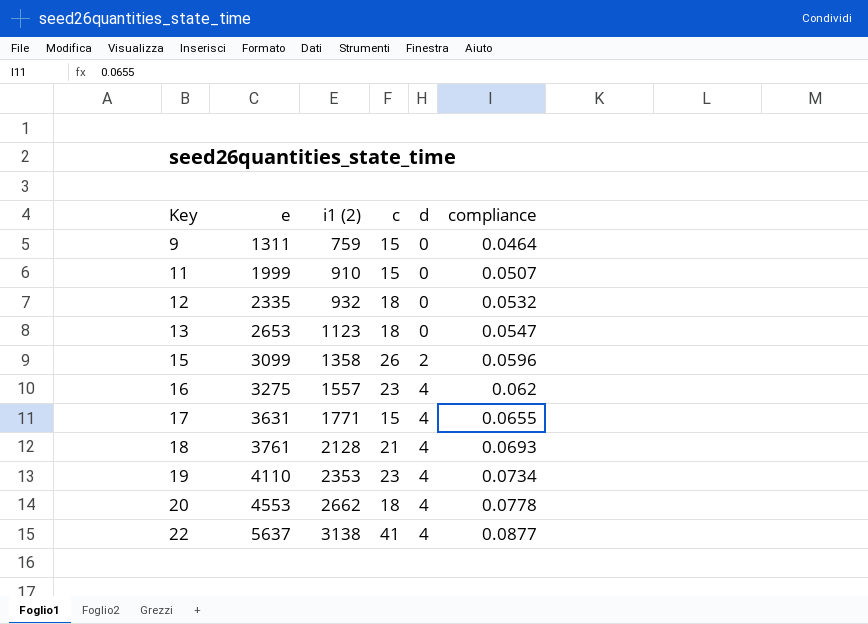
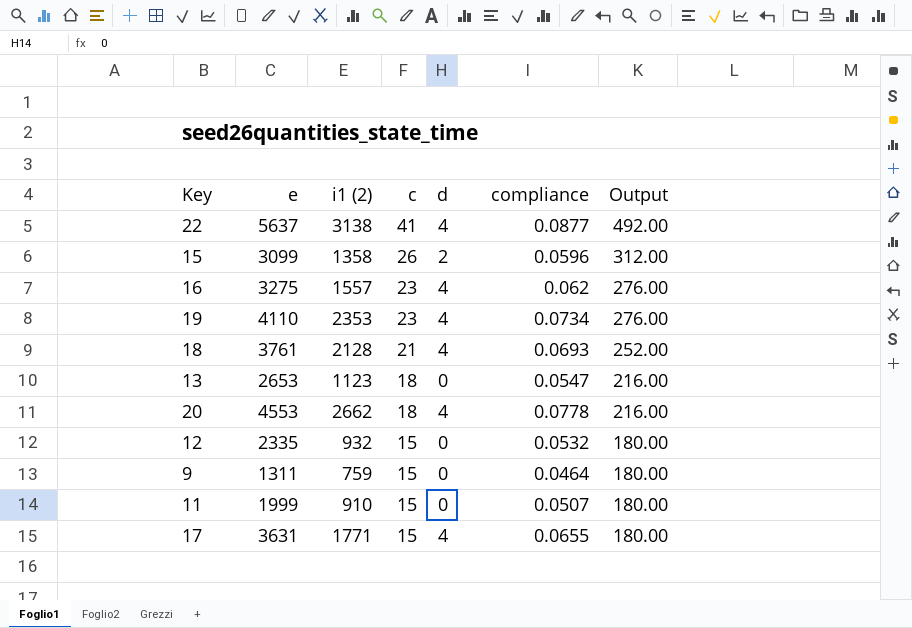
row order: Key ascending -> c descending
column Output | formula: none -> [c] * 12
12 | c: 18 -> 15

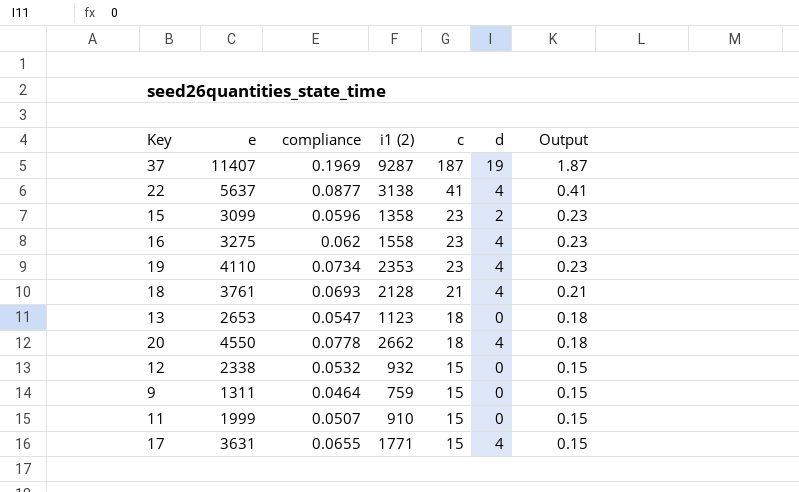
column compliance | position: 6 -> 3
column Output | formula: [c] * 12 -> [c] * 0.01
row 37: none -> 11407 | 0.1969 | 9287 | 187 | 19 | 1.87
15 | c: 26 -> 23
16 | i1 (2): 1557 -> 1558
20 | e: 4553 -> 4550
12 | e: 2335 -> 2338

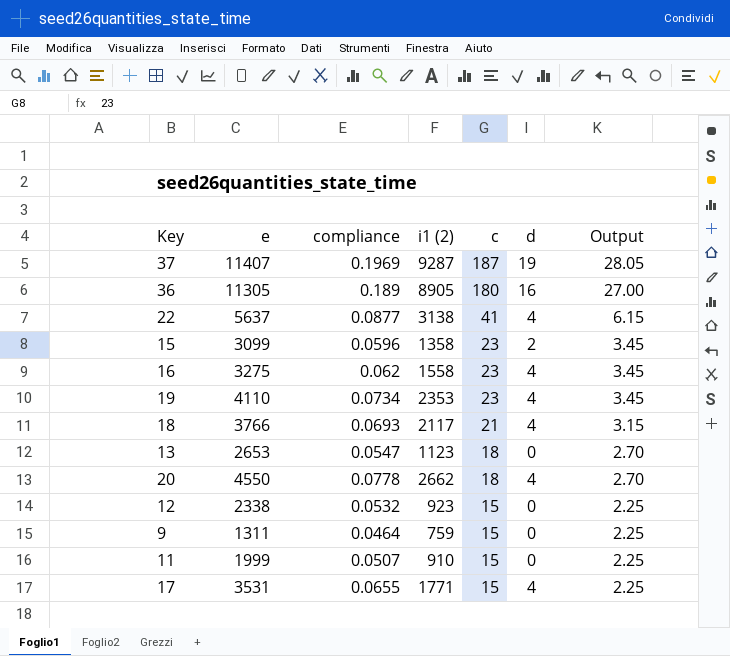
column Output | formula: [c] * 0.01 -> [c] * 0.15
row 36: none -> 11305 | 0.189 | 8905 | 180 | 16 | 27.00
18 | e: 3761 -> 3766
18 | i1 (2): 2128 -> 2117
12 | i1 (2): 932 -> 923
17 | e: 3631 -> 3531

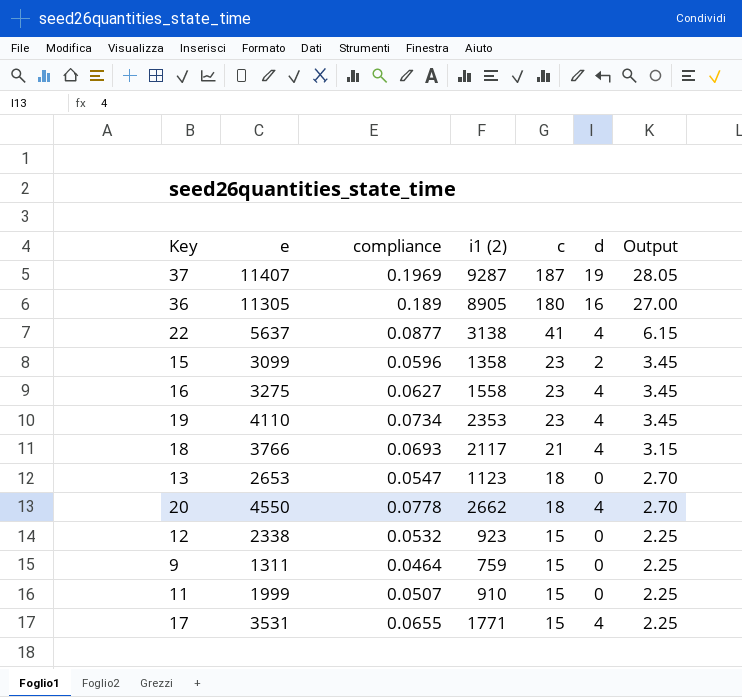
16 | compliance: 0.062 -> 0.0627

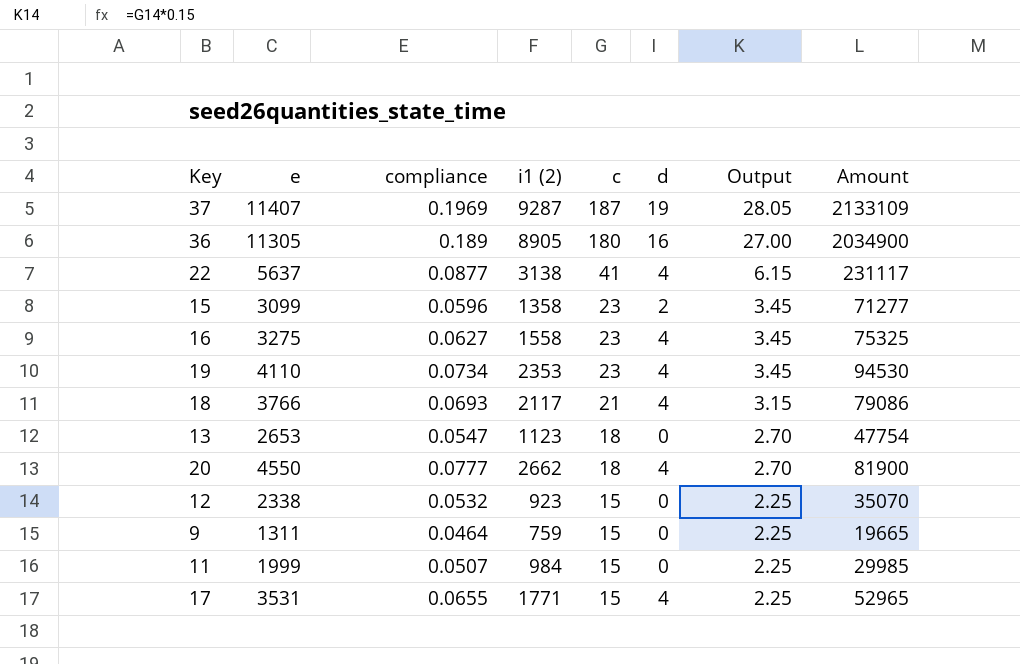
column Amount | formula: none -> [e] * [c]
20 | compliance: 0.0778 -> 0.0777
11 | i1 (2): 910 -> 984

